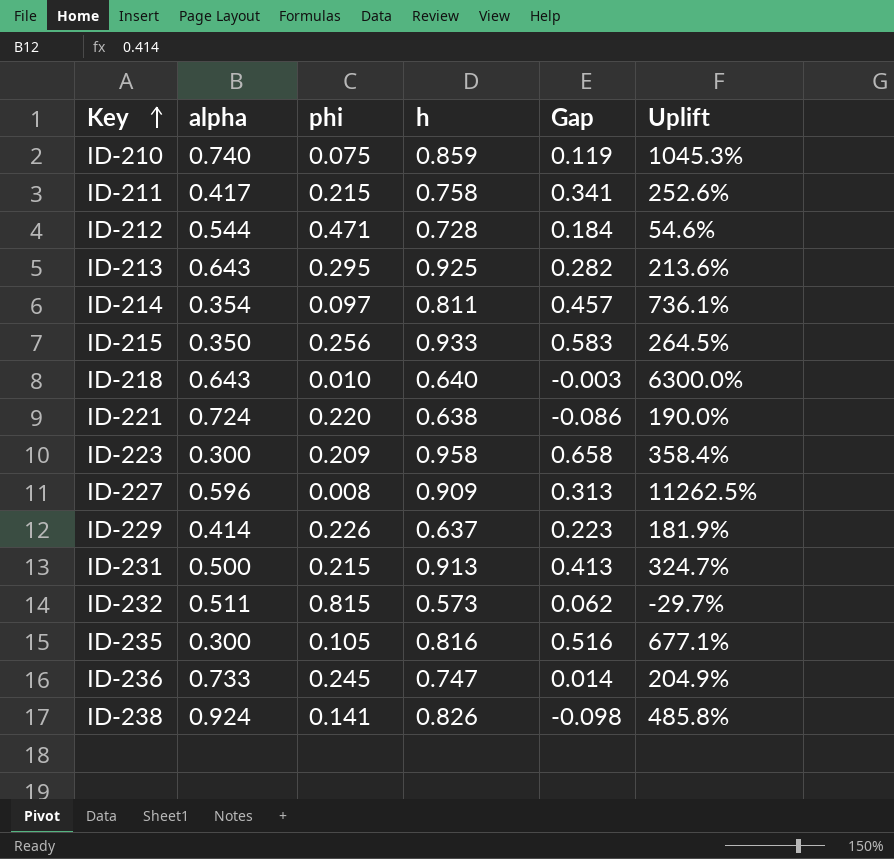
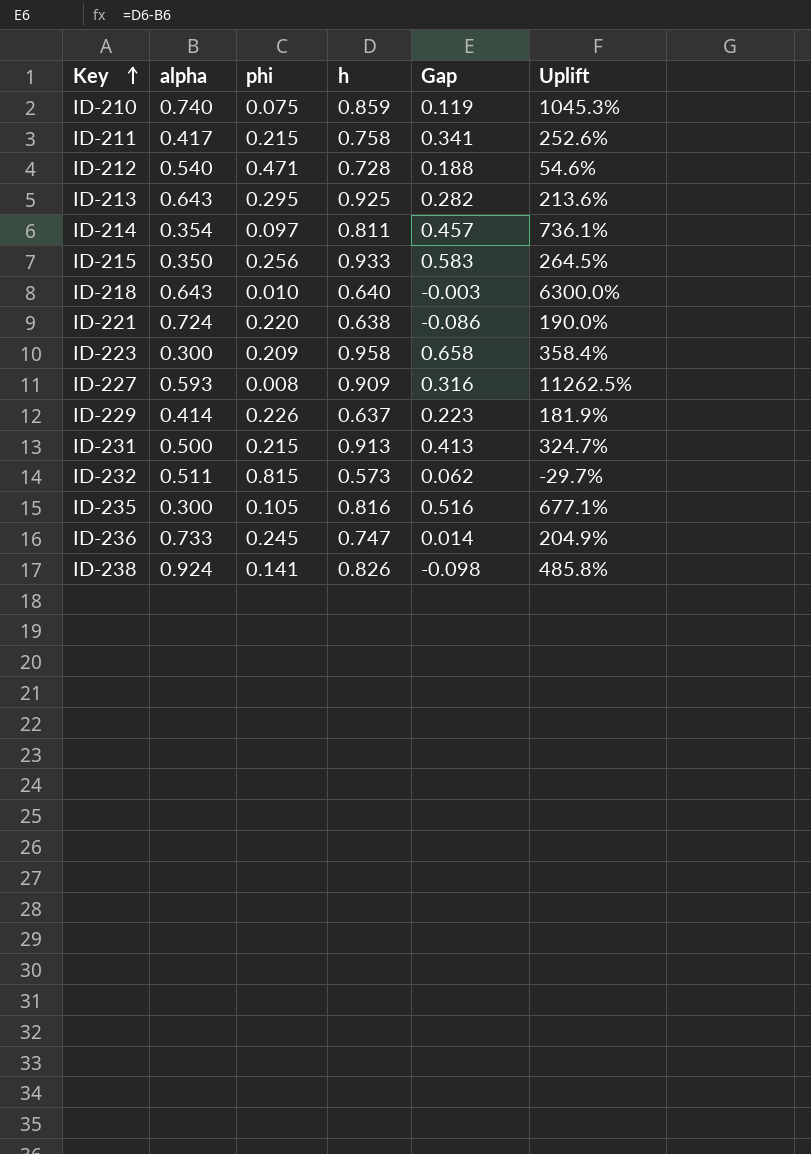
ID-212 | alpha: 0.544 -> 0.540
ID-212 | Gap: 0.184 -> 0.188
ID-227 | alpha: 0.596 -> 0.593
ID-227 | Gap: 0.313 -> 0.316

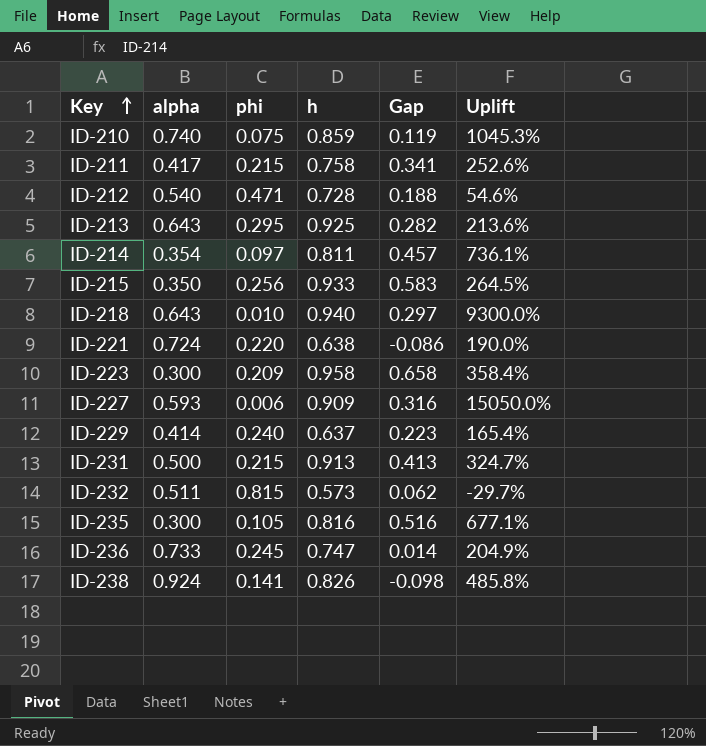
ID-218 | h: 0.640 -> 0.940
ID-218 | Gap: -0.003 -> 0.297
ID-218 | Uplift: 6300.0% -> 9300.0%
ID-227 | phi: 0.008 -> 0.006
ID-227 | Uplift: 11262.5% -> 15050.0%
ID-229 | phi: 0.226 -> 0.240
ID-229 | Uplift: 181.9% -> 165.4%

